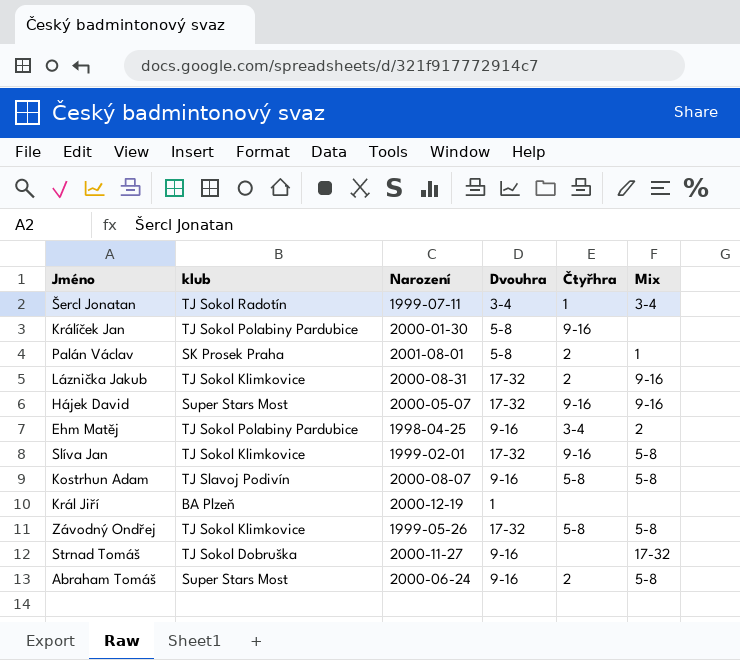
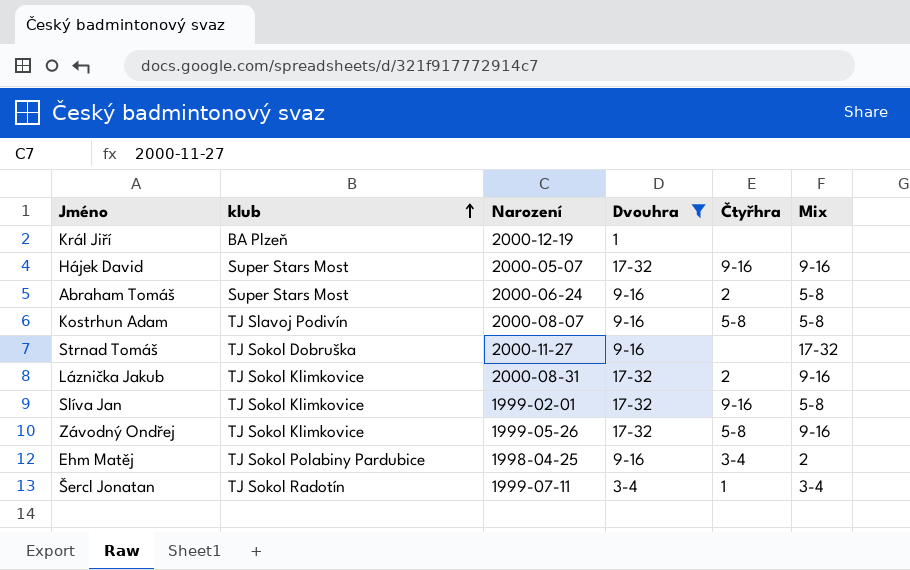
filter: none -> Dvouhra != 5-8
row order: none -> klub ascending
Závodný Ondřej | Mix: 5-8 -> 9-16

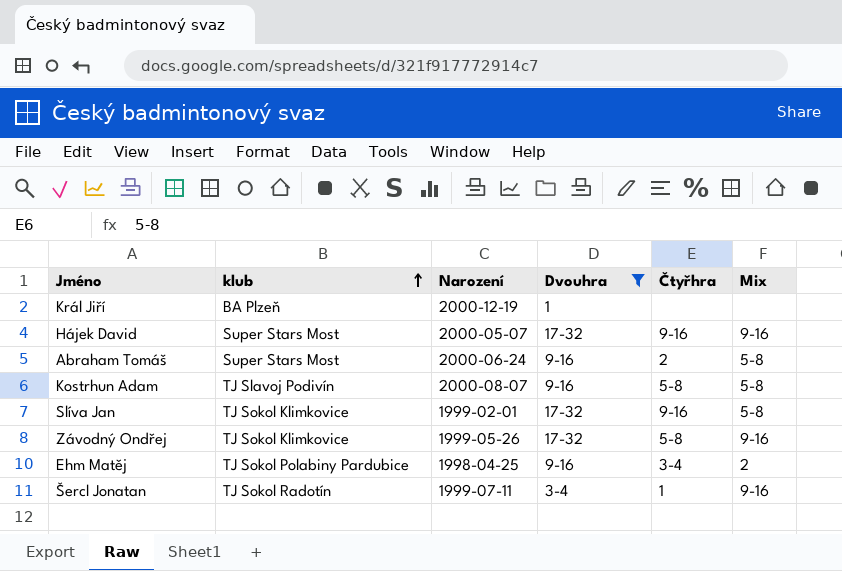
row Strnad Tomáš: TJ Sokol Dobruška | 2000-11-27 | 9-16 | none | 17-32 -> none
row Láznička Jakub: TJ Sokol Klimkovice | 2000-08-31 | 17-32 | 2 | 9-16 -> none
Šercl Jonatan | Mix: 3-4 -> 9-16

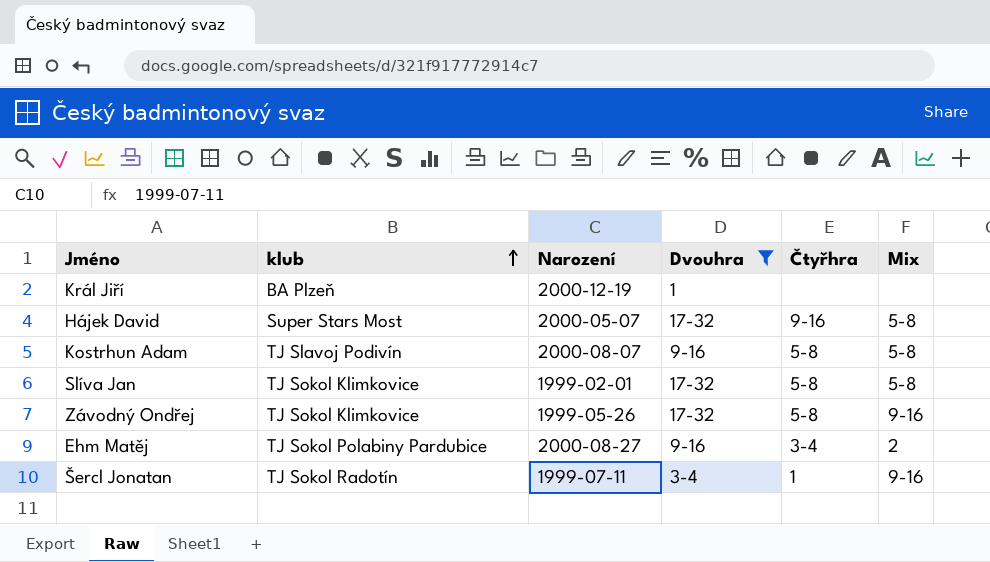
row Abraham Tomáš: Super Stars Most | 2000-06-24 | 9-16 | 2 | 5-8 -> none
Hájek David | Mix: 9-16 -> 5-8
Slíva Jan | Čtyřhra: 9-16 -> 5-8
Ehm Matěj | Narození: 1998-04-25 -> 2000-08-27

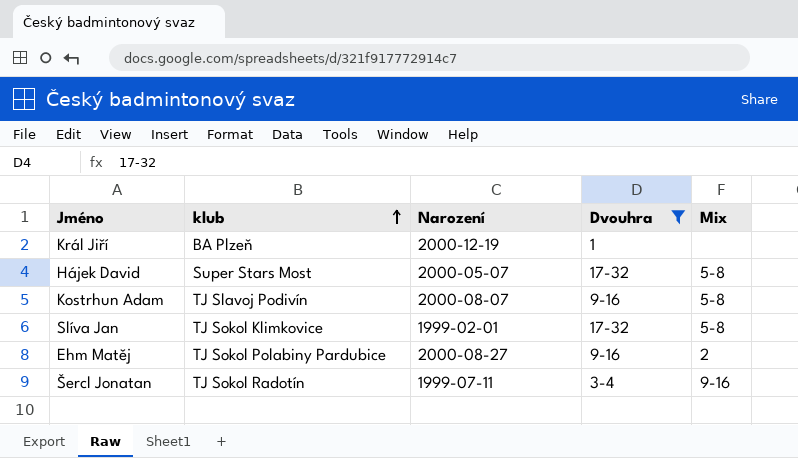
column Čtyřhra | position: 5 -> none
row Závodný Ondřej: TJ Sokol Klimkovice | 1999-05-26 | 17-32 | 5-8 | 9-16 -> none

